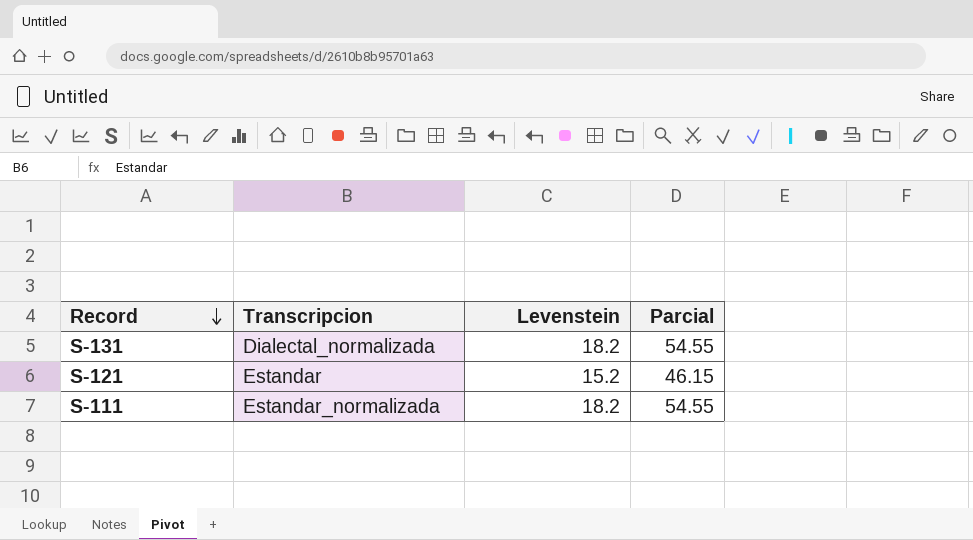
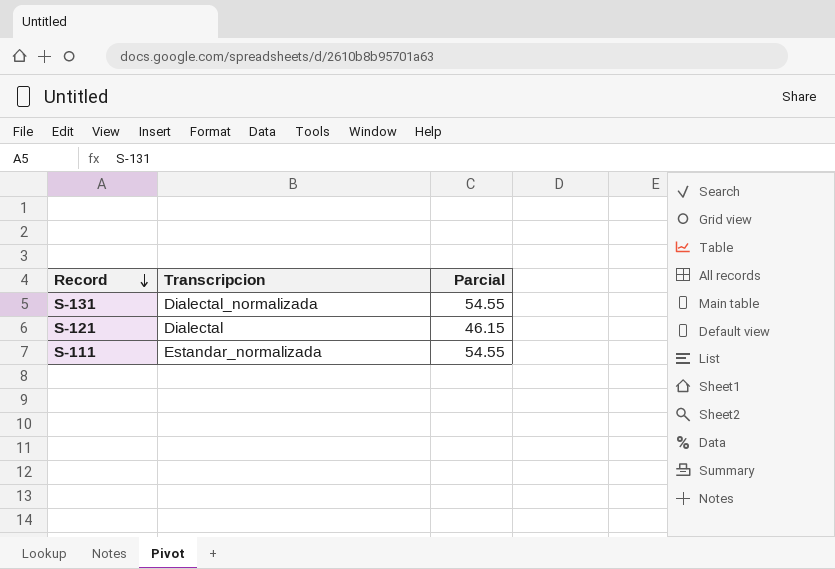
column Levenstein | position: 3 -> none
S-121 | Transcripcion: Estandar -> Dialectal

